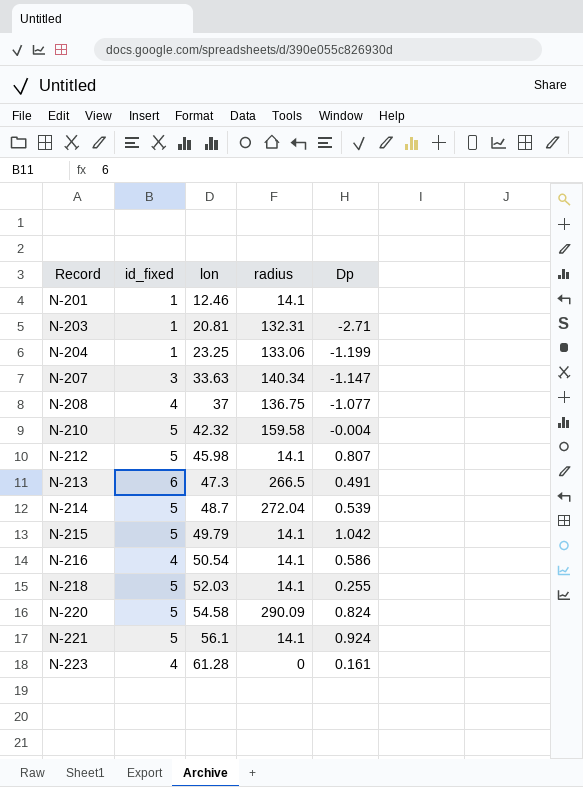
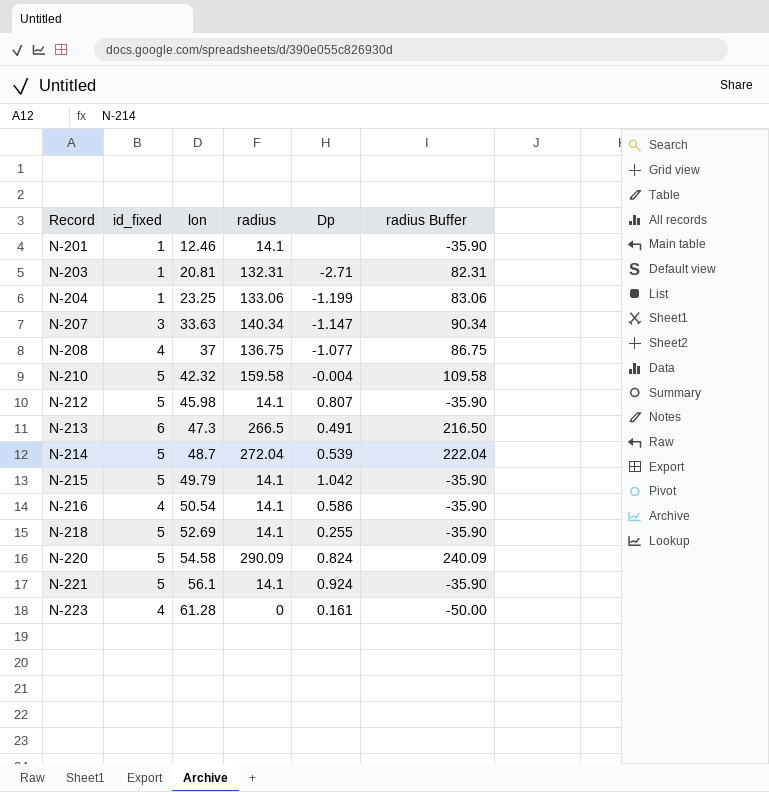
column radius Buffer | formula: none -> [radius] - 50
N-218 | lon: 52.03 -> 52.69

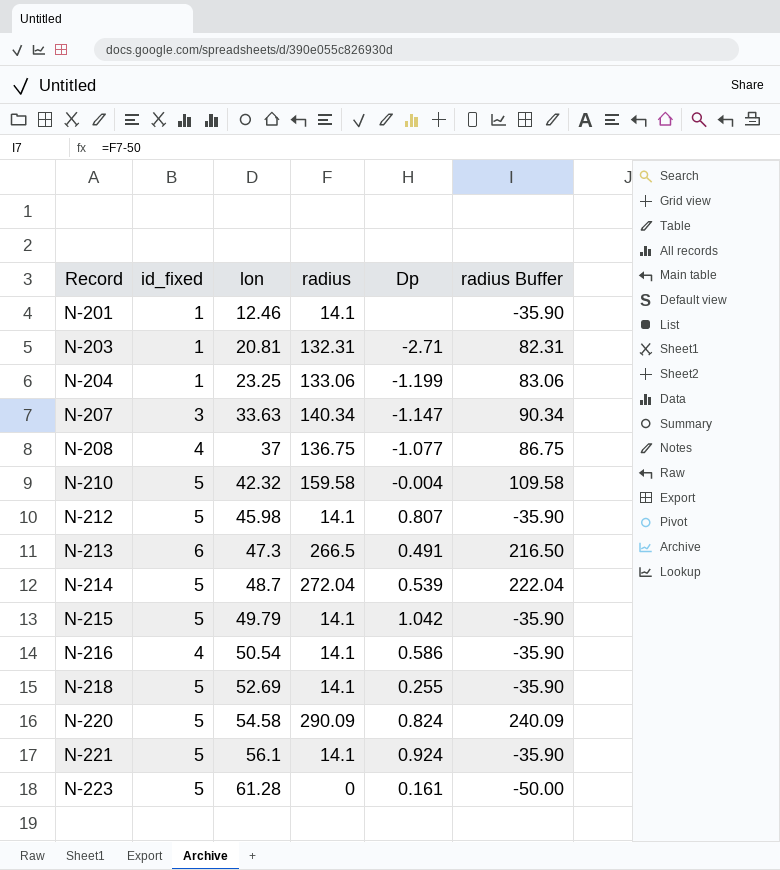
N-223 | id_fixed: 4 -> 5

